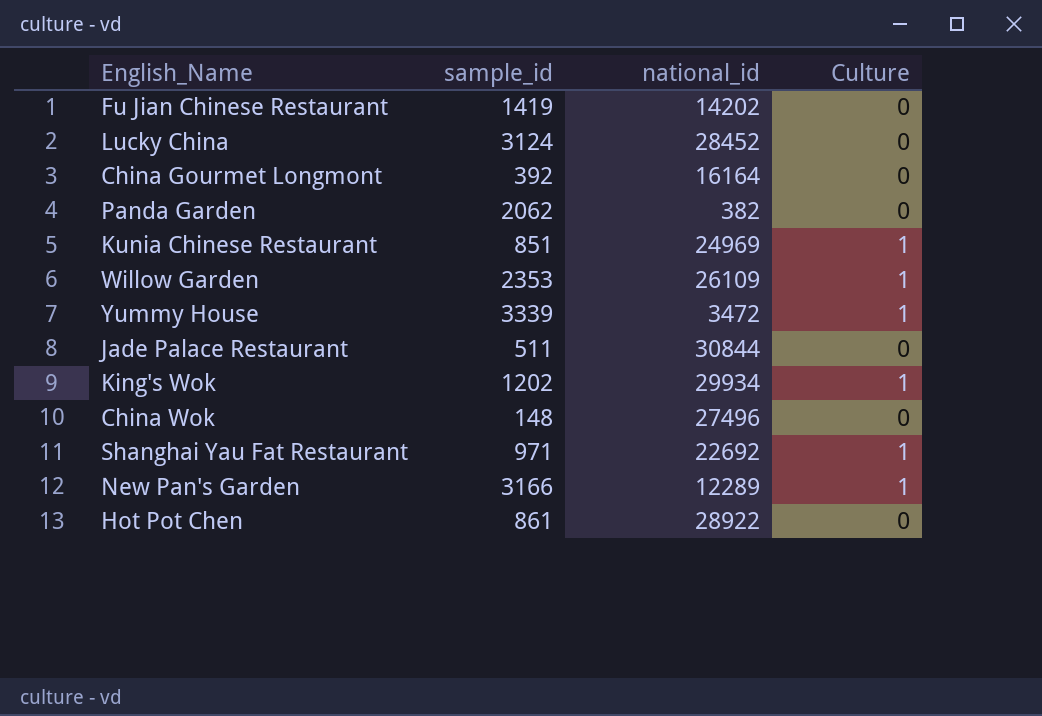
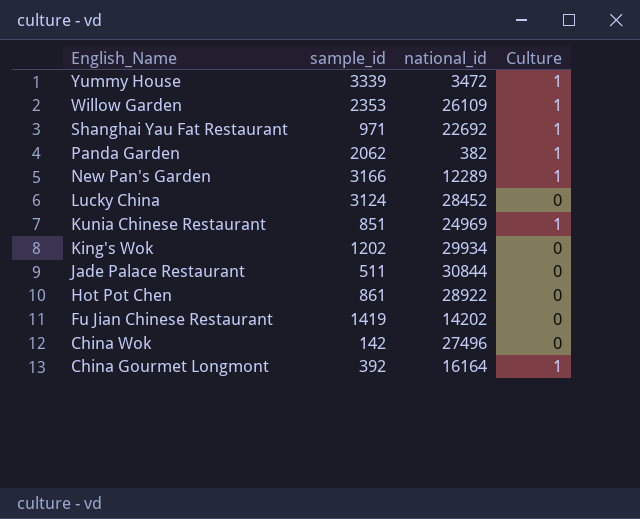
row order: none -> English_Name descending
Panda Garden | Culture: 0 -> 1
King's Wok | Culture: 1 -> 0
China Wok | sample_id: 148 -> 142
China Gourmet Longmont | Culture: 0 -> 1

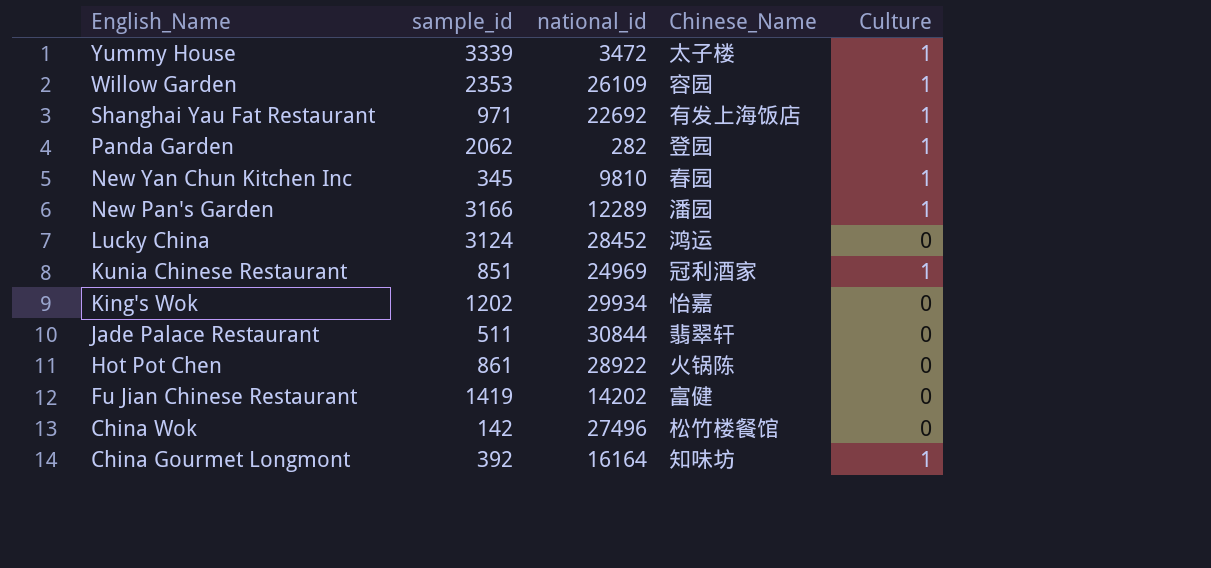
column Chinese_Name | position: none -> 4
Panda Garden | national_id: 382 -> 282
row New Yan Chun Kitchen Inc: none -> 345 | 9810 | 春园 | 1

